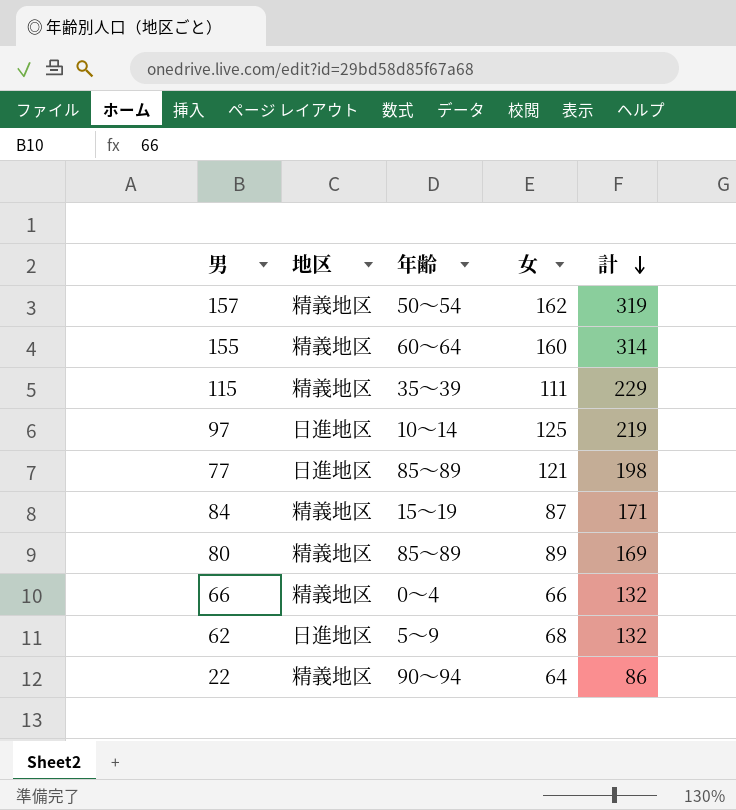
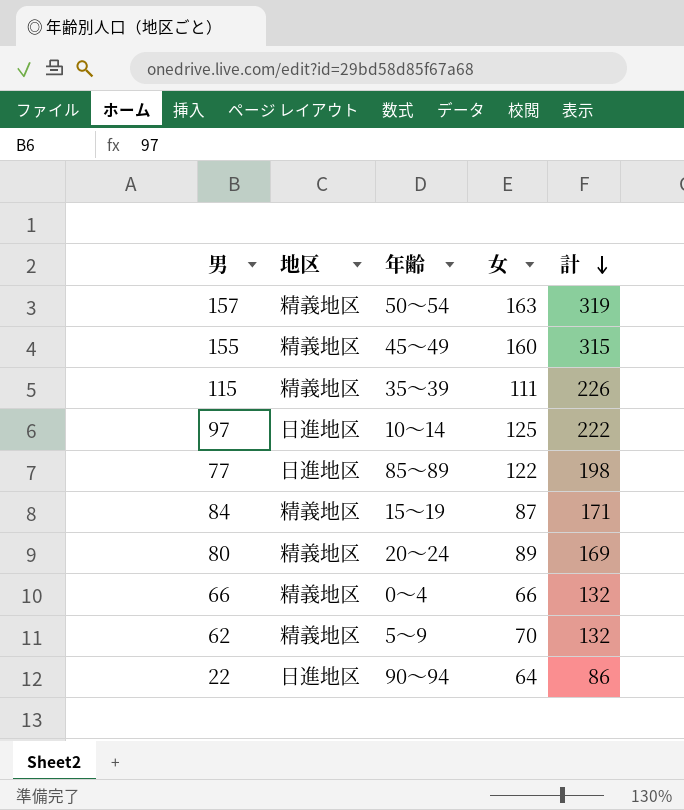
157 | 女: 162 -> 163
155 | 年齢: 60～64 -> 45～49
155 | 計: 314 -> 315
115 | 計: 229 -> 226
97 | 計: 219 -> 222
77 | 女: 121 -> 122
80 | 年齢: 85～89 -> 20～24
62 | 地区: 日進地区 -> 精義地区
62 | 女: 68 -> 70
22 | 地区: 精義地区 -> 日進地区

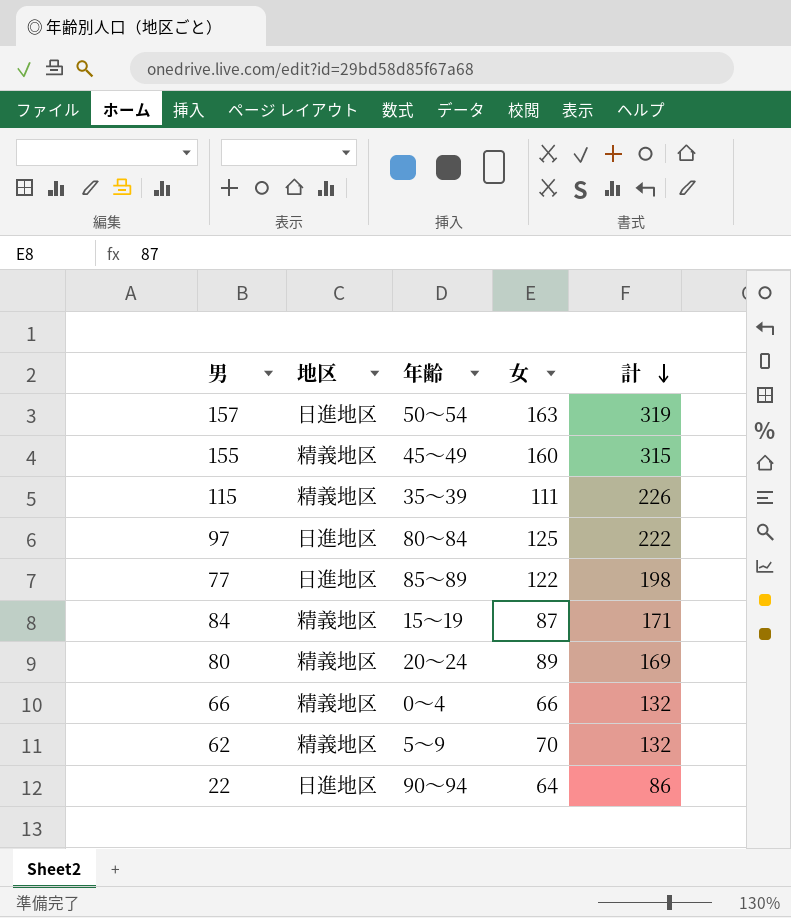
157 | 地区: 精義地区 -> 日進地区
97 | 年齢: 10～14 -> 80～84

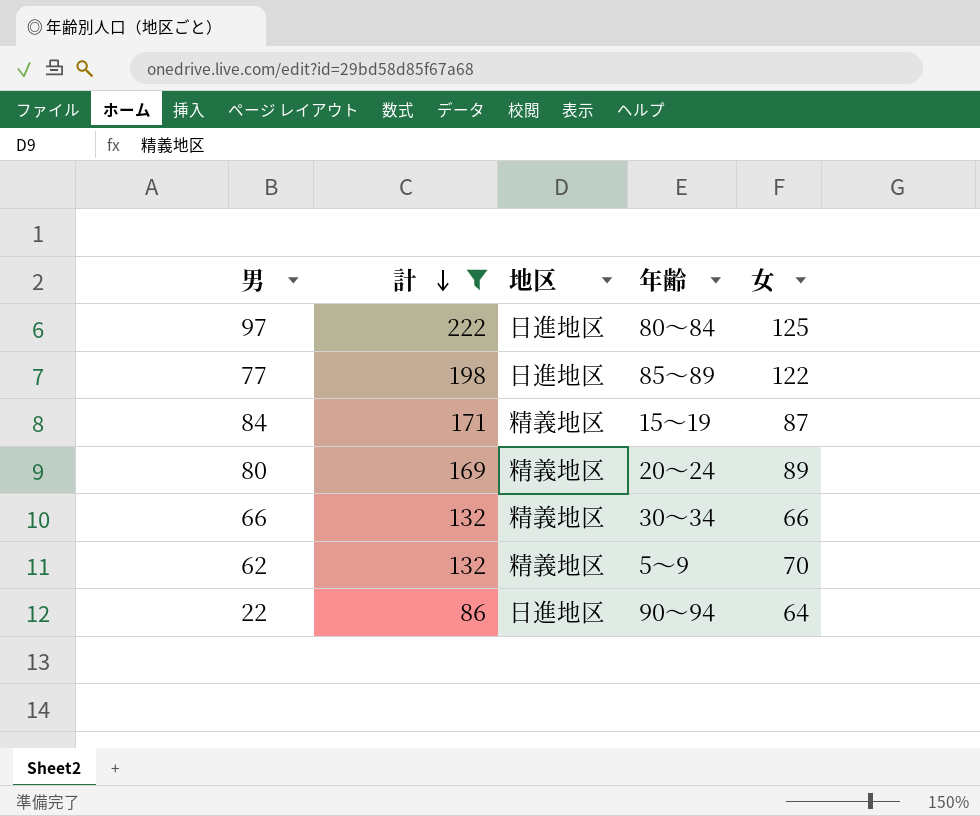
filter: none -> 計 <= 222
column 計 | position: 5 -> 2
66 | 年齢: 0～4 -> 30～34

